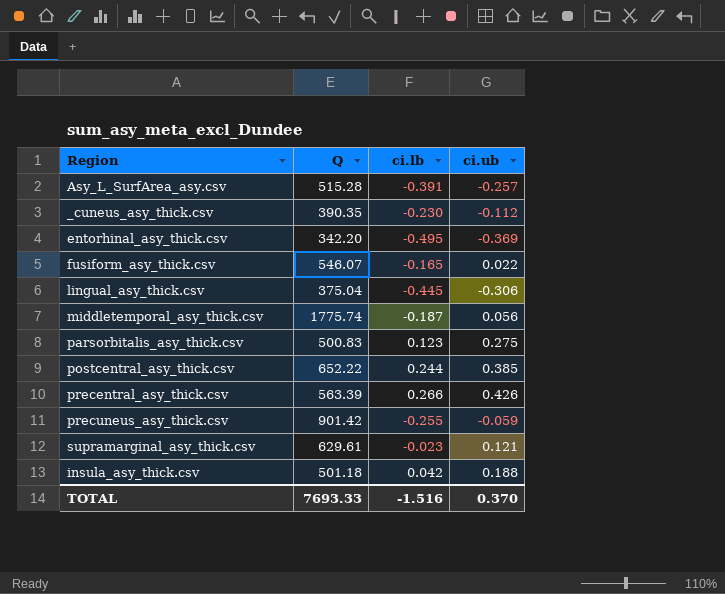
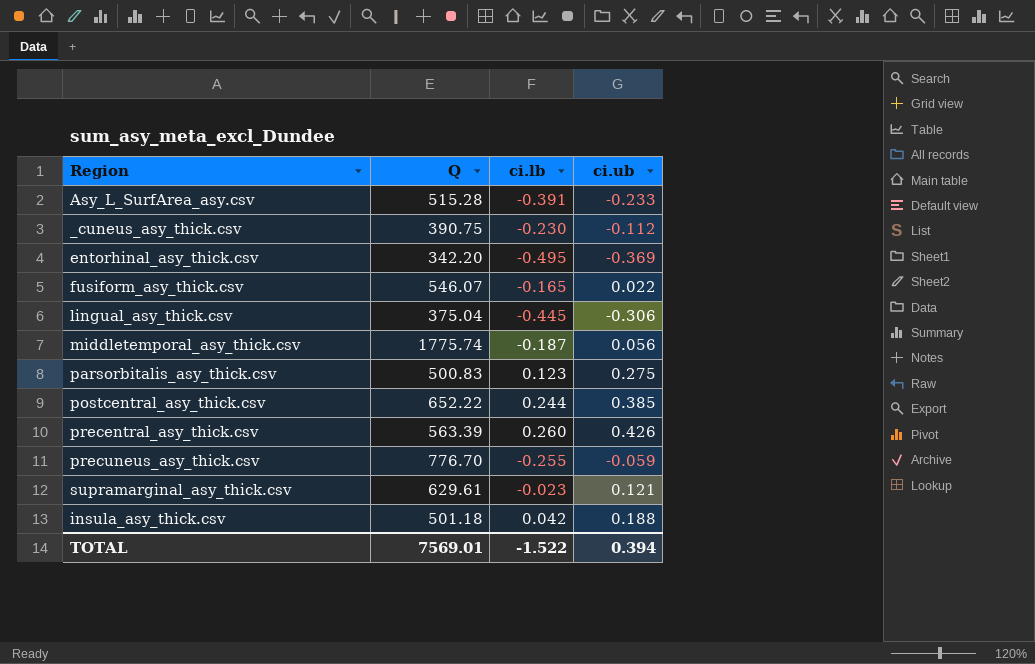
Asy_L_SurfArea_asy.csv | ci.ub: -0.257 -> -0.233
_cuneus_asy_thick.csv | Q: 390.35 -> 390.75
precentral_asy_thick.csv | ci.lb: 0.266 -> 0.260
precuneus_asy_thick.csv | Q: 901.42 -> 776.70
TOTAL | Q: 7693.33 -> 7569.01
TOTAL | ci.lb: -1.516 -> -1.522
TOTAL | ci.ub: 0.370 -> 0.394

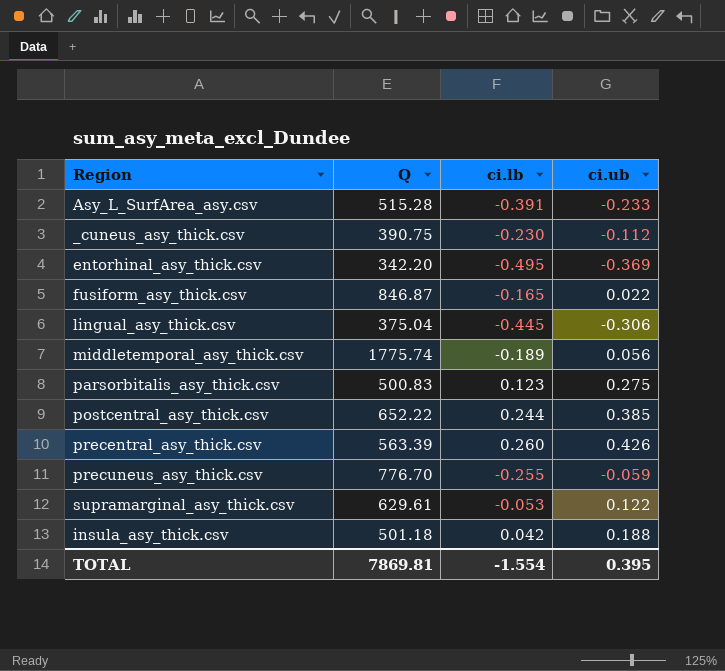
fusiform_asy_thick.csv | Q: 546.07 -> 846.87
middletemporal_asy_thick.csv | ci.lb: -0.187 -> -0.189
supramarginal_asy_thick.csv | ci.lb: -0.023 -> -0.053
supramarginal_asy_thick.csv | ci.ub: 0.121 -> 0.122
TOTAL | Q: 7569.01 -> 7869.81
TOTAL | ci.lb: -1.522 -> -1.554
TOTAL | ci.ub: 0.394 -> 0.395

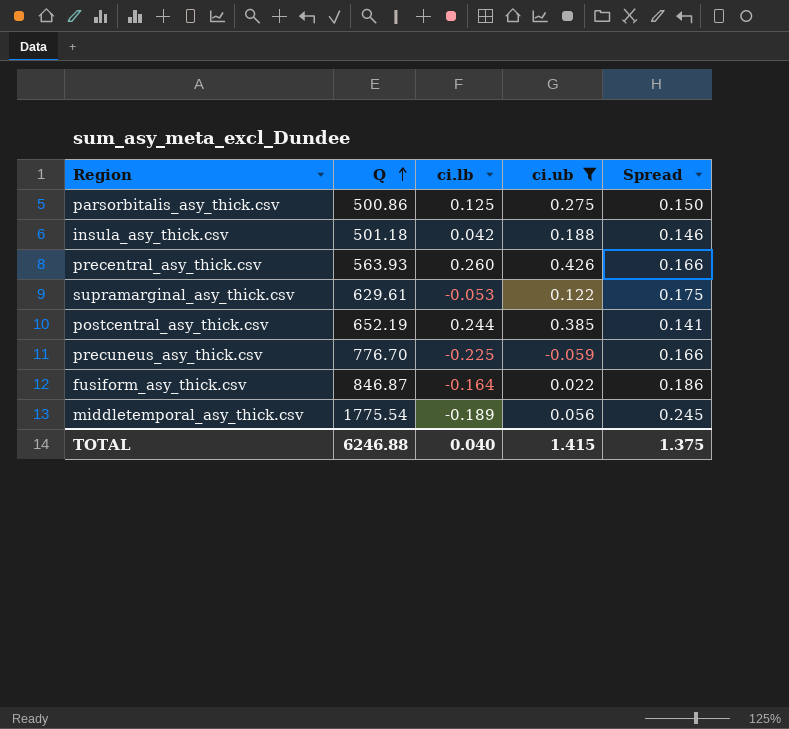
filter: none -> ci.ub >= -0.059
row order: none -> Q ascending
column Spread | formula: none -> [ci.ub] - [ci.lb]
parsorbitalis_asy_thick.csv | Q: 500.83 -> 500.86
parsorbitalis_asy_thick.csv | ci.lb: 0.123 -> 0.125
precentral_asy_thick.csv | Q: 563.39 -> 563.93
postcentral_asy_thick.csv | Q: 652.22 -> 652.19
precuneus_asy_thick.csv | ci.lb: -0.255 -> -0.225
fusiform_asy_thick.csv | ci.lb: -0.165 -> -0.164
middletemporal_asy_thick.csv | Q: 1775.74 -> 1775.54
TOTAL | Q: 7869.81 -> 6246.88
TOTAL | ci.lb: -1.554 -> 0.040
TOTAL | ci.ub: 0.395 -> 1.415

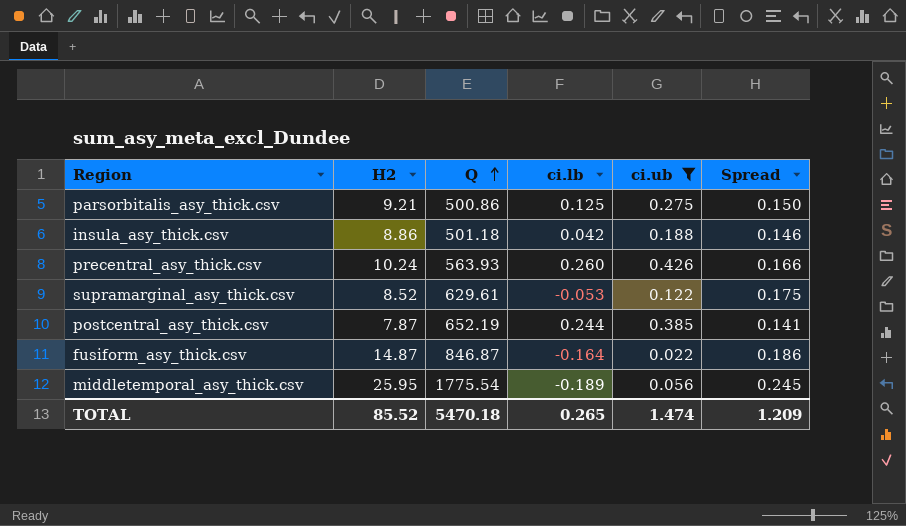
column H2 | position: none -> 2
row precuneus_asy_thick.csv: 776.70 | -0.225 | -0.059 | 0.166 -> none
TOTAL | Q: 6246.88 -> 5470.18
TOTAL | ci.lb: 0.040 -> 0.265
TOTAL | ci.ub: 1.415 -> 1.474
TOTAL | Spread: 1.375 -> 1.209

